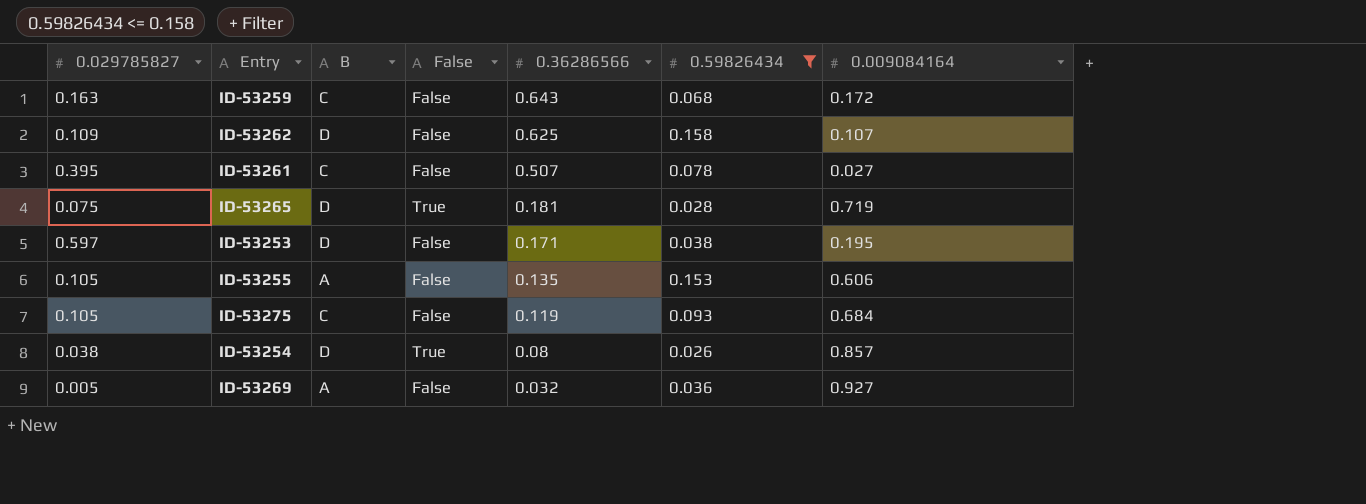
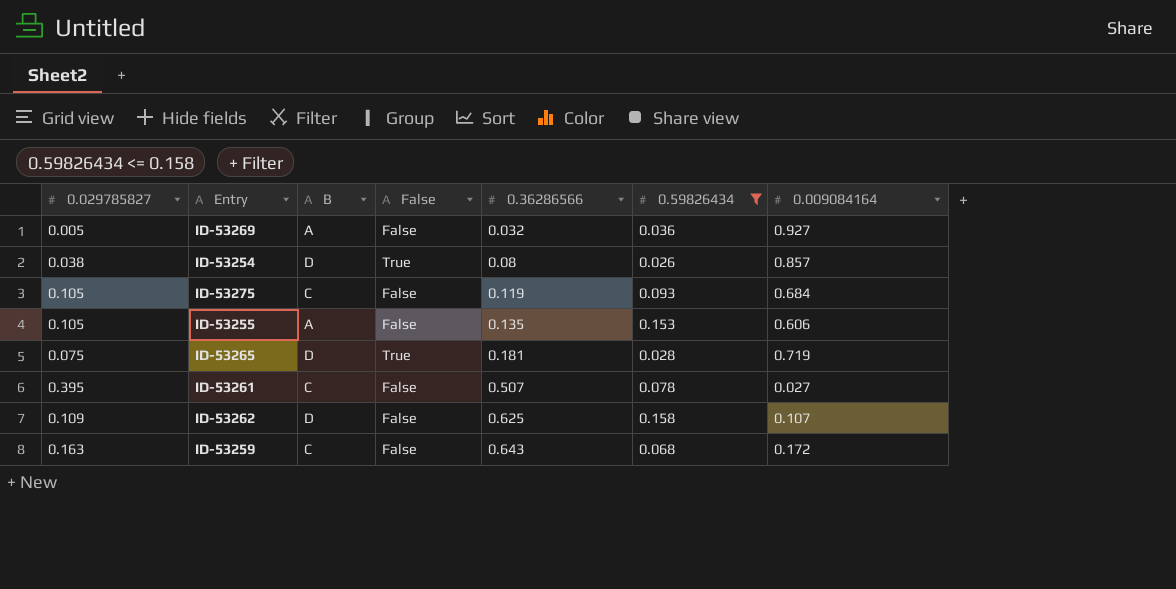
row order: 0.36286566 descending -> 0.36286566 ascending
row ID-53253: 0.597 | D | False | 0.171 | 0.038 | 0.195 -> none

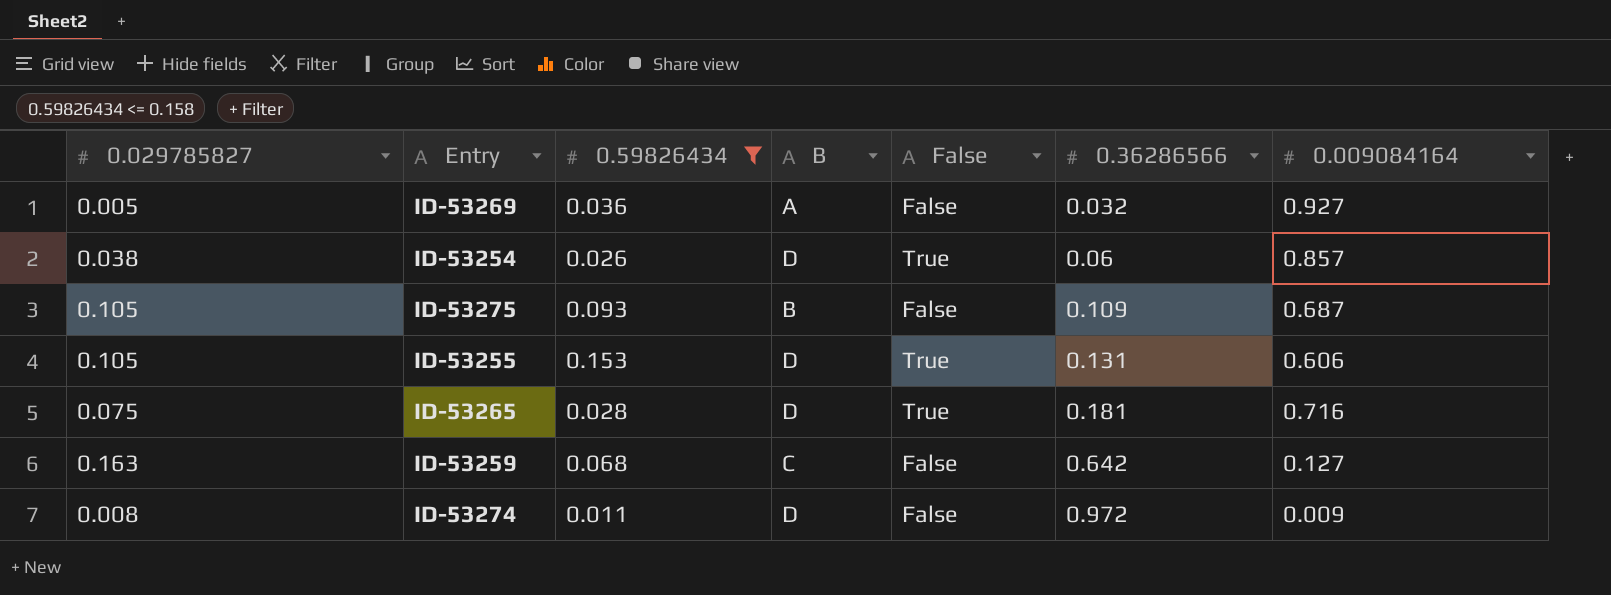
column 0.59826434 | position: 6 -> 3
row ID-53261: 0.395 | C | False | 0.507 | 0.078 | 0.027 -> none
row ID-53262: 0.109 | D | False | 0.625 | 0.158 | 0.107 -> none
ID-53254 | 0.36286566: 0.08 -> 0.06
ID-53275 | B: C -> B
ID-53275 | 0.36286566: 0.119 -> 0.109
ID-53275 | 0.009084164: 0.684 -> 0.687
ID-53255 | B: A -> D
ID-53255 | False: False -> True
ID-53255 | 0.36286566: 0.135 -> 0.131
ID-53265 | 0.009084164: 0.719 -> 0.716
ID-53259 | 0.36286566: 0.643 -> 0.642
ID-53259 | 0.009084164: 0.172 -> 0.127
row ID-53274: none -> 0.008 | 0.011 | D | False | 0.972 | 0.009

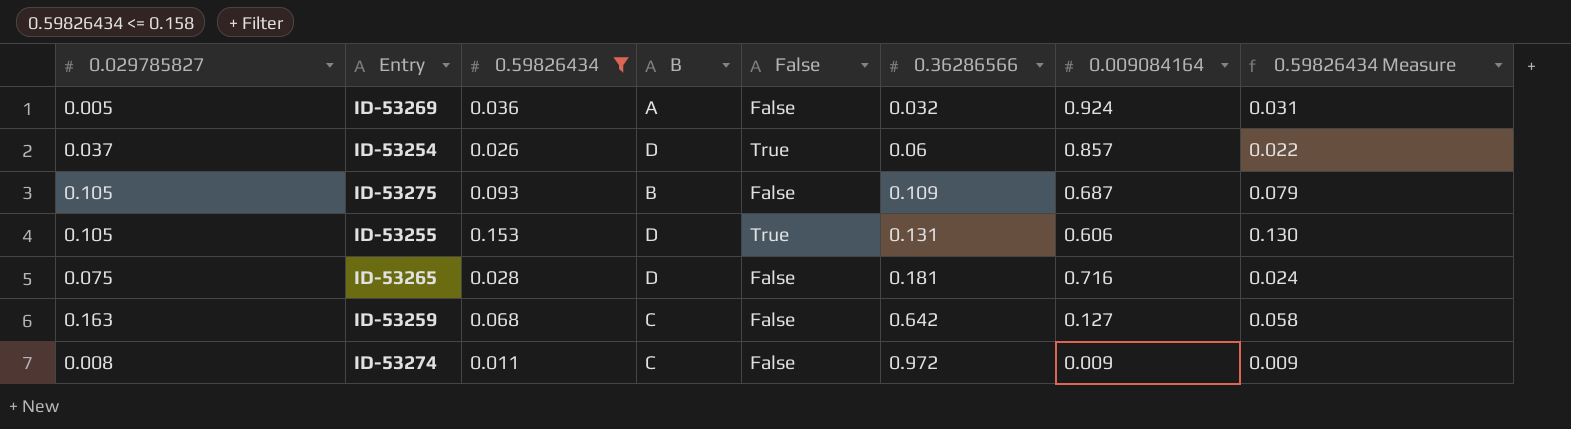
column 0.59826434 Measure | formula: none -> [0.59826434] * 0.85
ID-53269 | 0.009084164: 0.927 -> 0.924
ID-53254 | 0.029785827: 0.038 -> 0.037
ID-53265 | False: True -> False
ID-53274 | B: D -> C

